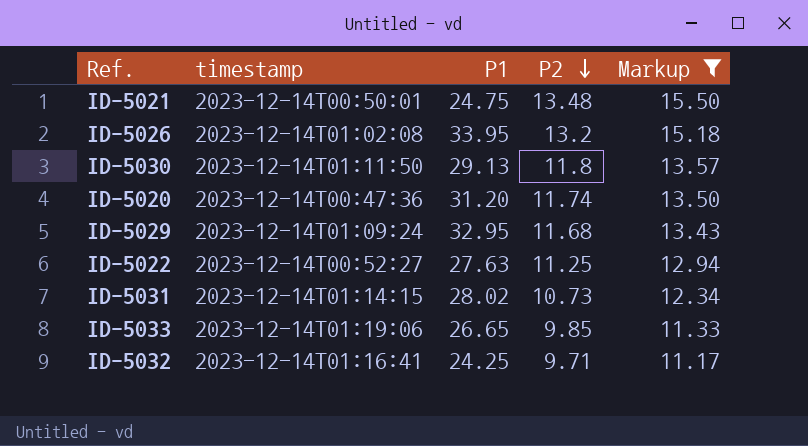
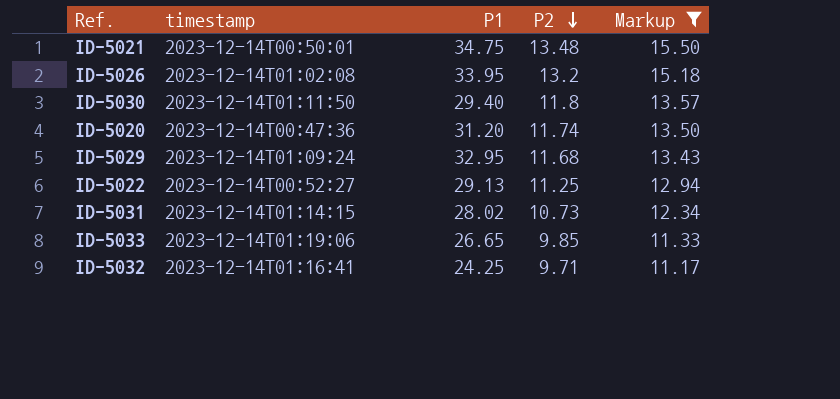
ID-5021 | P1: 24.75 -> 34.75
ID-5030 | P1: 29.13 -> 29.40
ID-5022 | P1: 27.63 -> 29.13

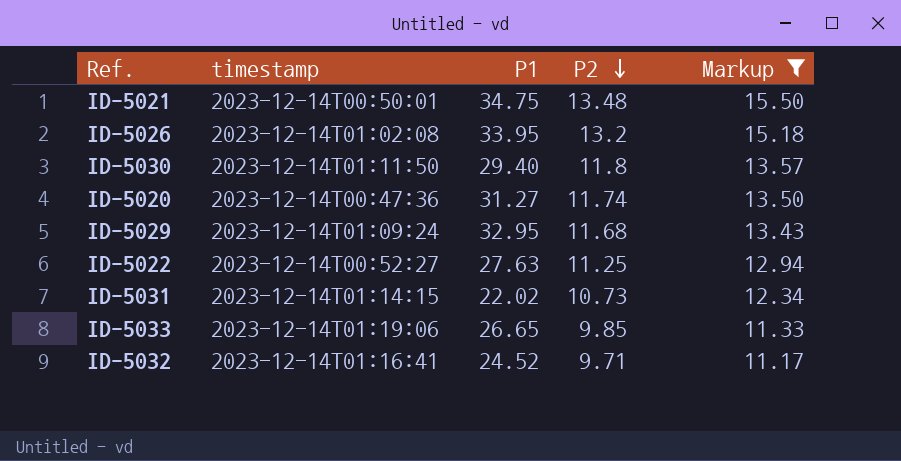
ID-5020 | P1: 31.20 -> 31.27
ID-5022 | P1: 29.13 -> 27.63
ID-5031 | P1: 28.02 -> 22.02
ID-5032 | P1: 24.25 -> 24.52

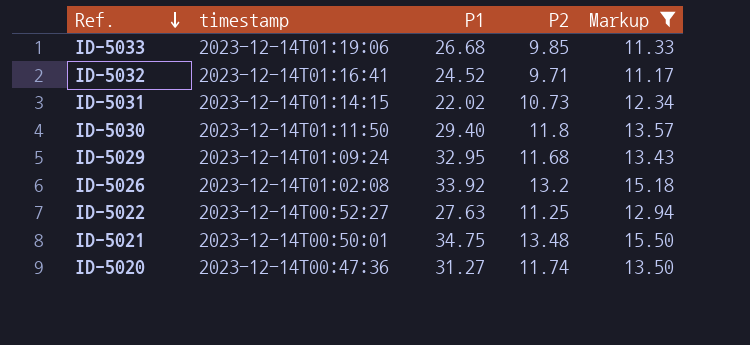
row order: P2 descending -> Ref. descending
ID-5033 | P1: 26.65 -> 26.68
ID-5026 | P1: 33.95 -> 33.92

